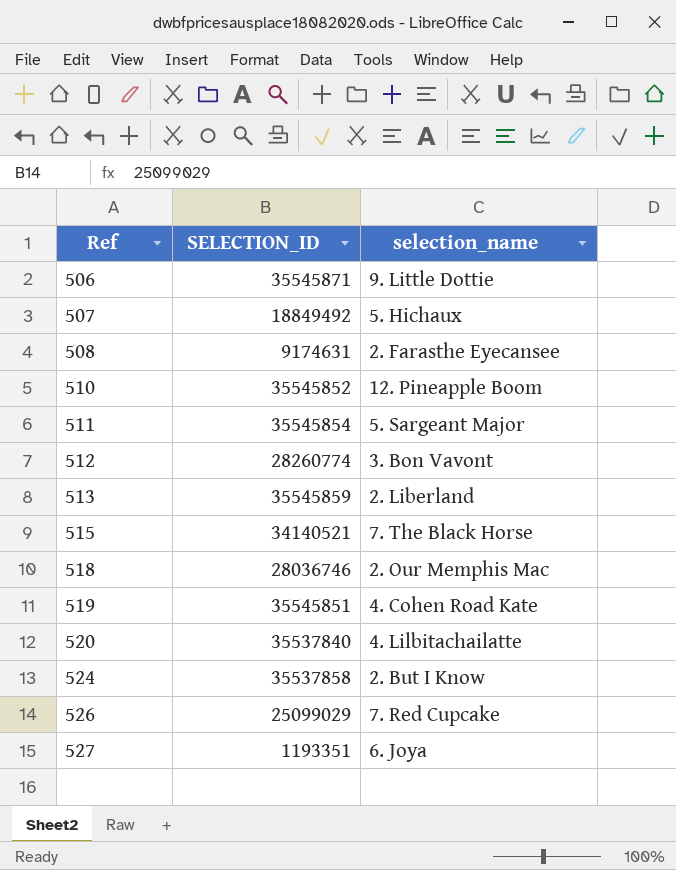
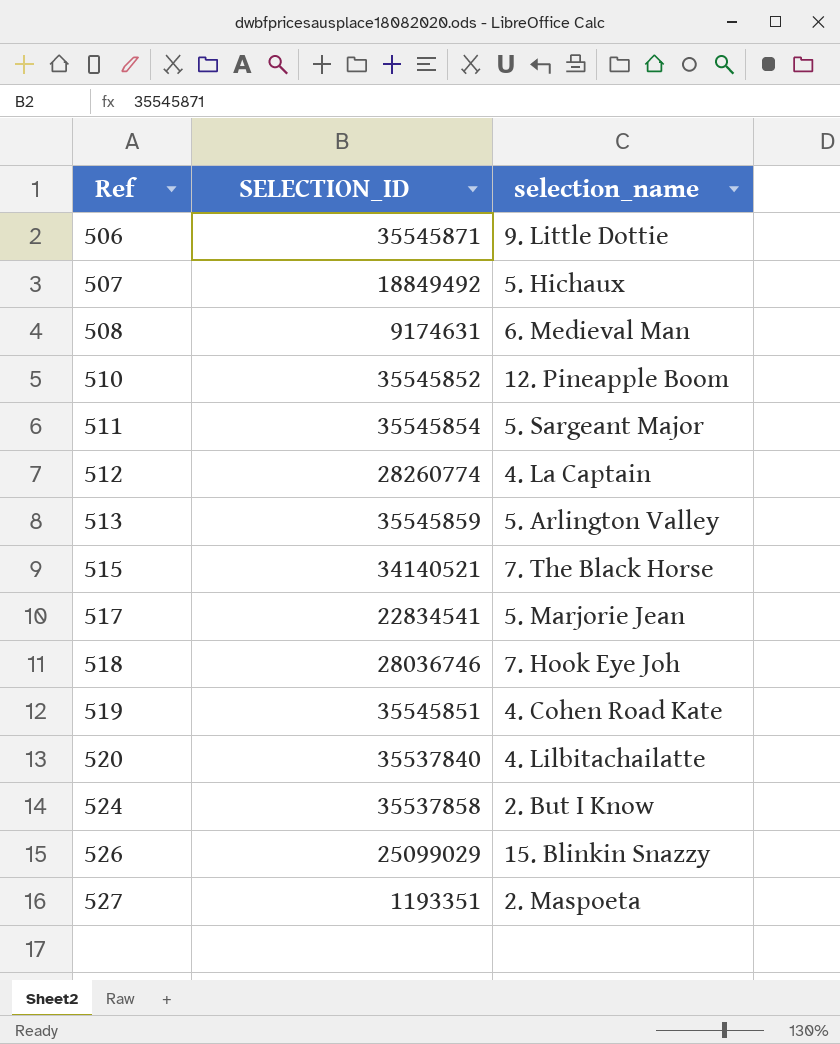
508 | selection_name: 2. Farasthe Eyecansee -> 6. Medieval Man
512 | selection_name: 3. Bon Vavont -> 4. La Captain
513 | selection_name: 2. Liberland -> 5. Arlington Valley
row 517: none -> 22834541 | 5. Marjorie Jean
518 | selection_name: 2. Our Memphis Mac -> 7. Hook Eye Joh
526 | selection_name: 7. Red Cupcake -> 15. Blinkin Snazzy
527 | selection_name: 6. Joya -> 2. Maspoeta

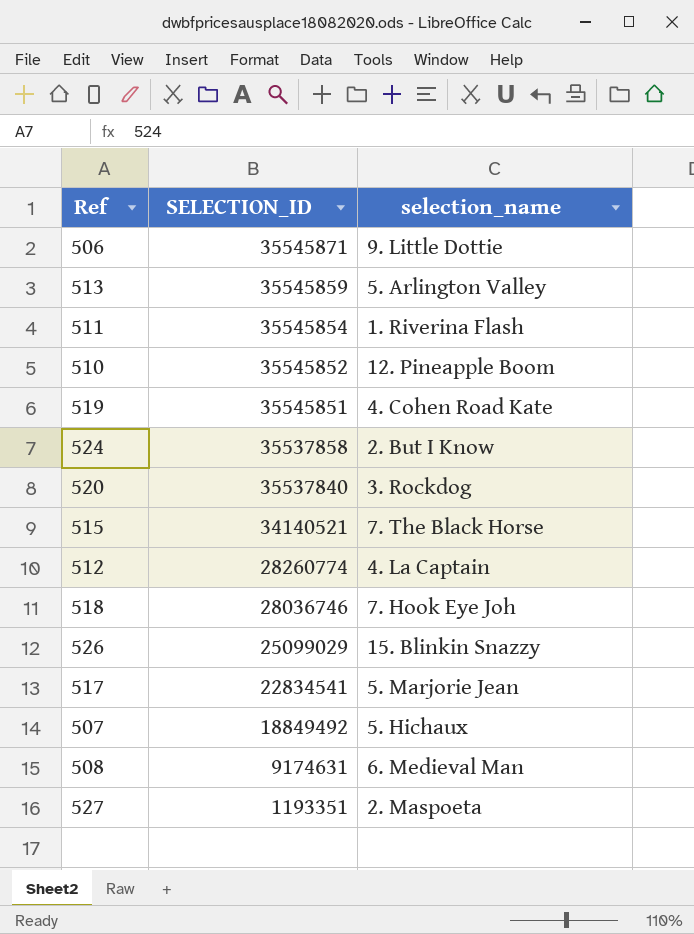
row order: Ref ascending -> SELECTION_ID descending
511 | selection_name: 5. Sargeant Major -> 1. Riverina Flash
520 | selection_name: 4. Lilbitachailatte -> 3. Rockdog

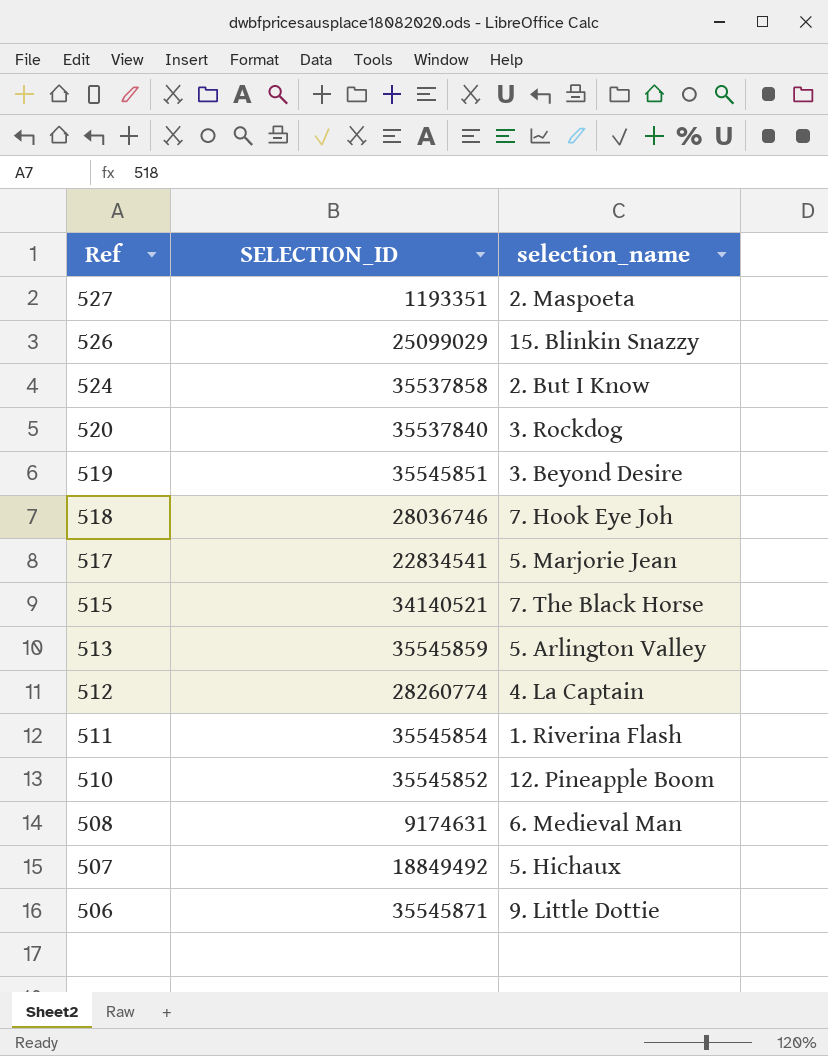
row order: SELECTION_ID descending -> Ref descending
519 | selection_name: 4. Cohen Road Kate -> 3. Beyond Desire

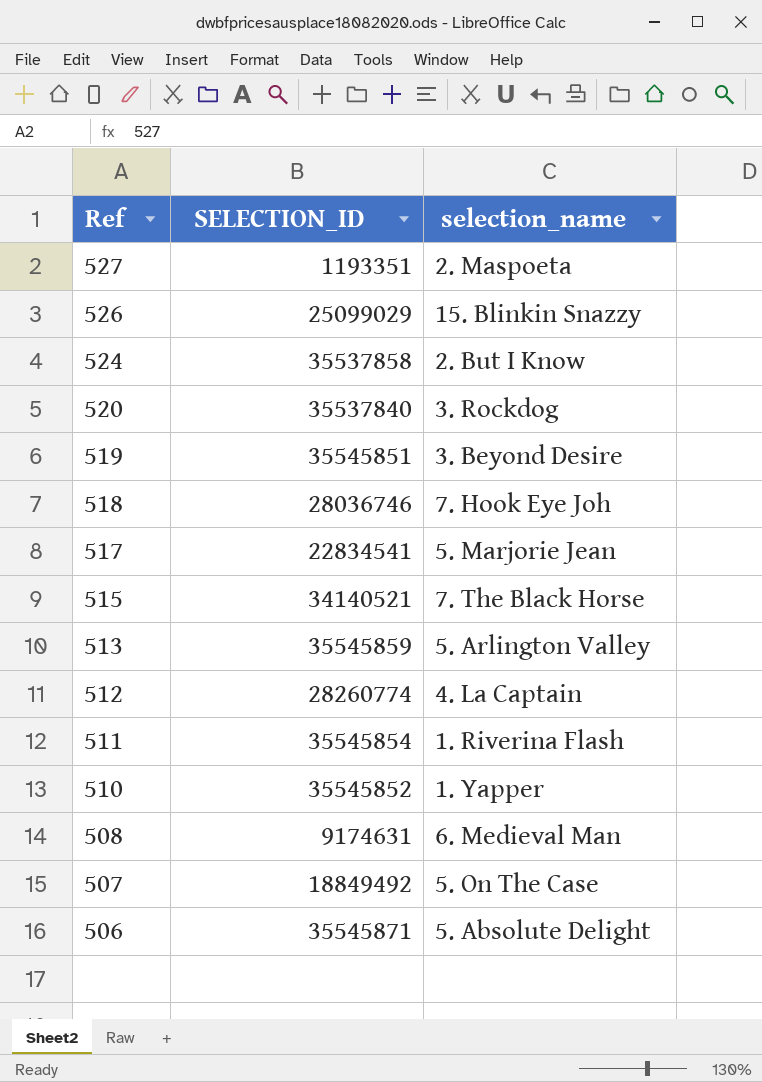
510 | selection_name: 12. Pineapple Boom -> 1. Yapper
507 | selection_name: 5. Hichaux -> 5. On The Case
506 | selection_name: 9. Little Dottie -> 5. Absolute Delight

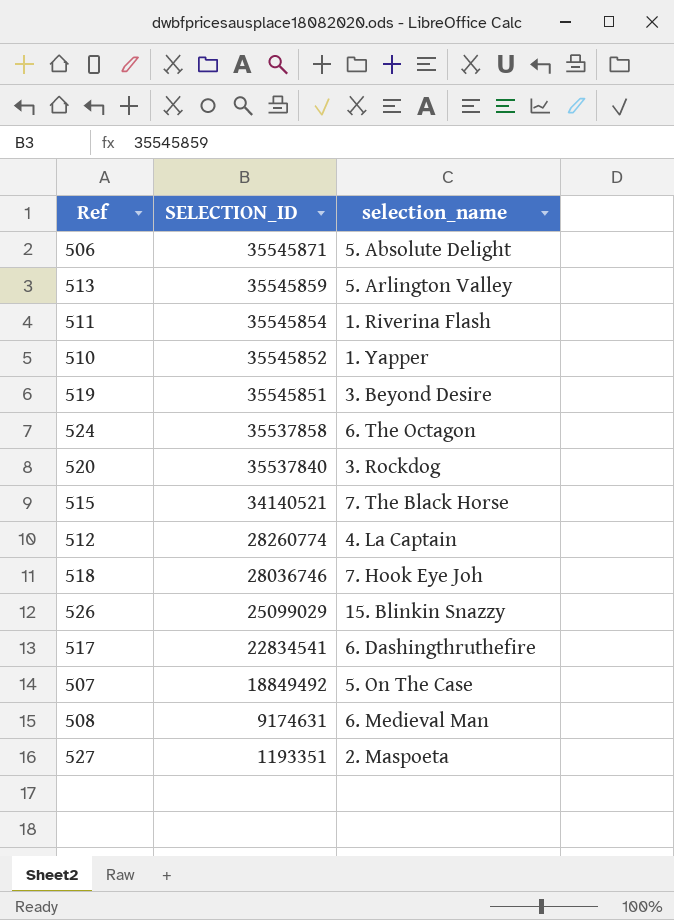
row order: Ref descending -> SELECTION_ID descending
524 | selection_name: 2. But I Know -> 6. The Octagon
517 | selection_name: 5. Marjorie Jean -> 6. Dashingthruthefire

